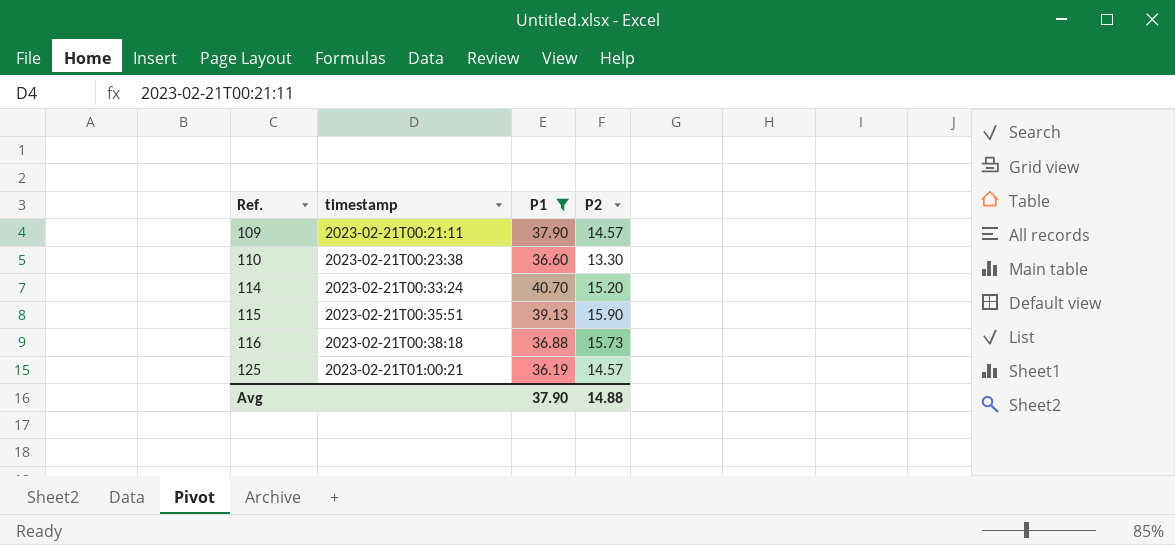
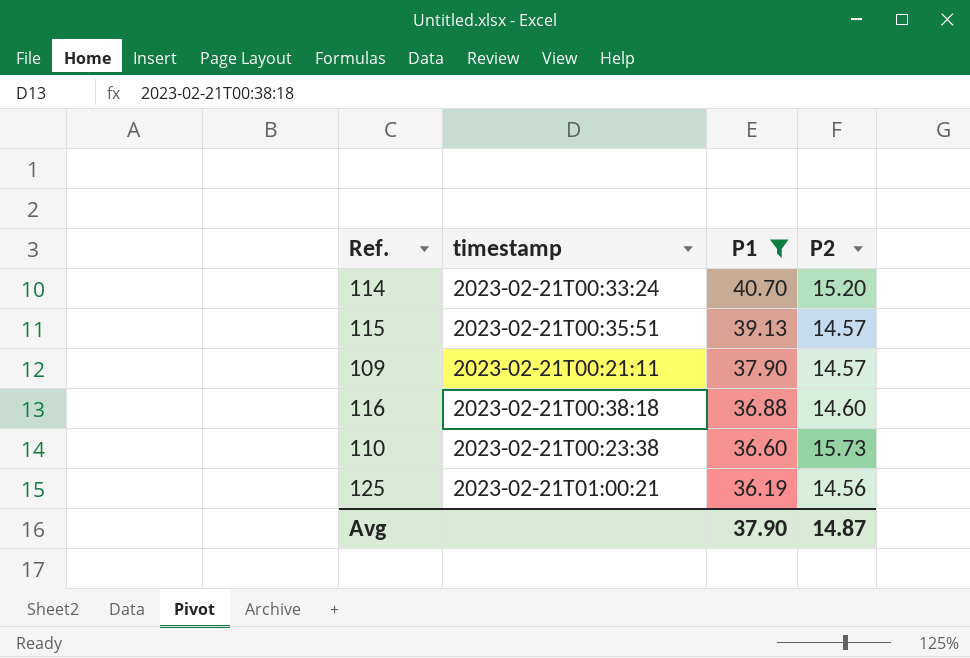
row order: Ref. ascending -> P1 descending
115 | P2: 15.90 -> 14.57
116 | P2: 15.73 -> 14.60
110 | P2: 13.30 -> 15.73
125 | P2: 14.57 -> 14.56
Avg | P2: 14.88 -> 14.87

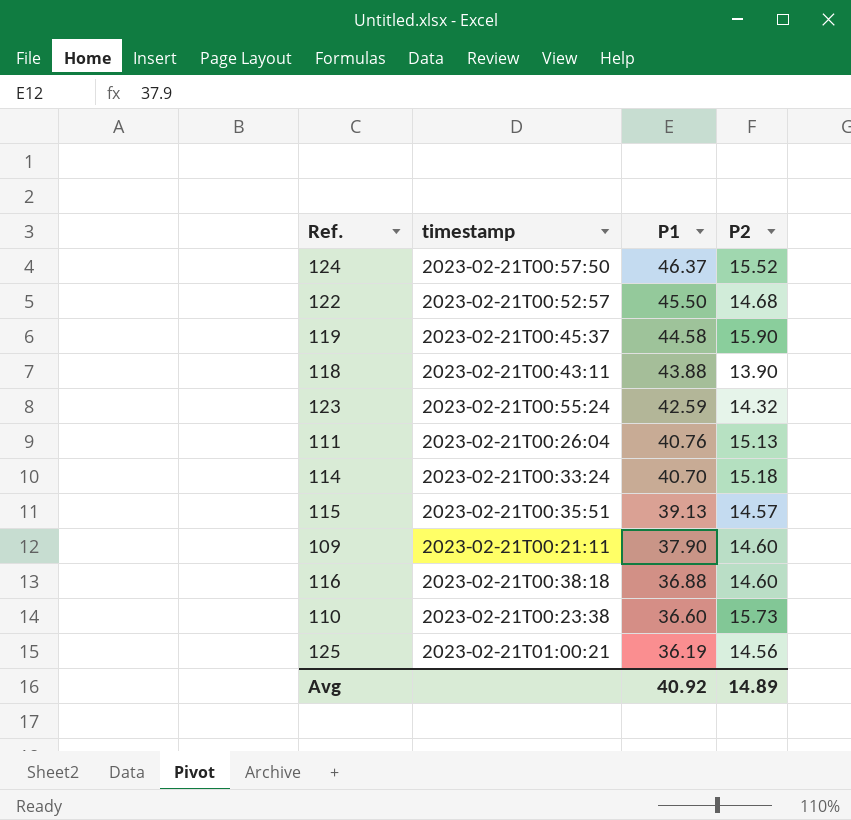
filter: P1 <= 40.70 -> none
114 | P2: 15.20 -> 15.18
109 | P2: 14.57 -> 14.60
Avg | P1: 37.90 -> 40.92
Avg | P2: 14.87 -> 14.89

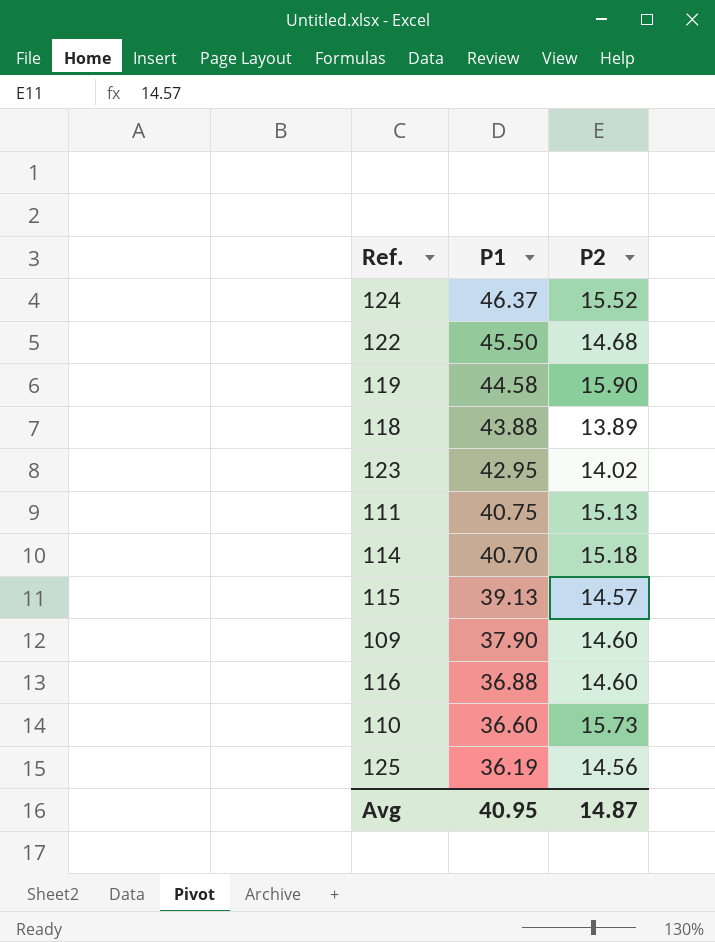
column timestamp | position: 2 -> none
118 | P2: 13.90 -> 13.89
123 | P1: 42.59 -> 42.95
123 | P2: 14.32 -> 14.02
111 | P1: 40.76 -> 40.75
Avg | P1: 40.92 -> 40.95
Avg | P2: 14.89 -> 14.87

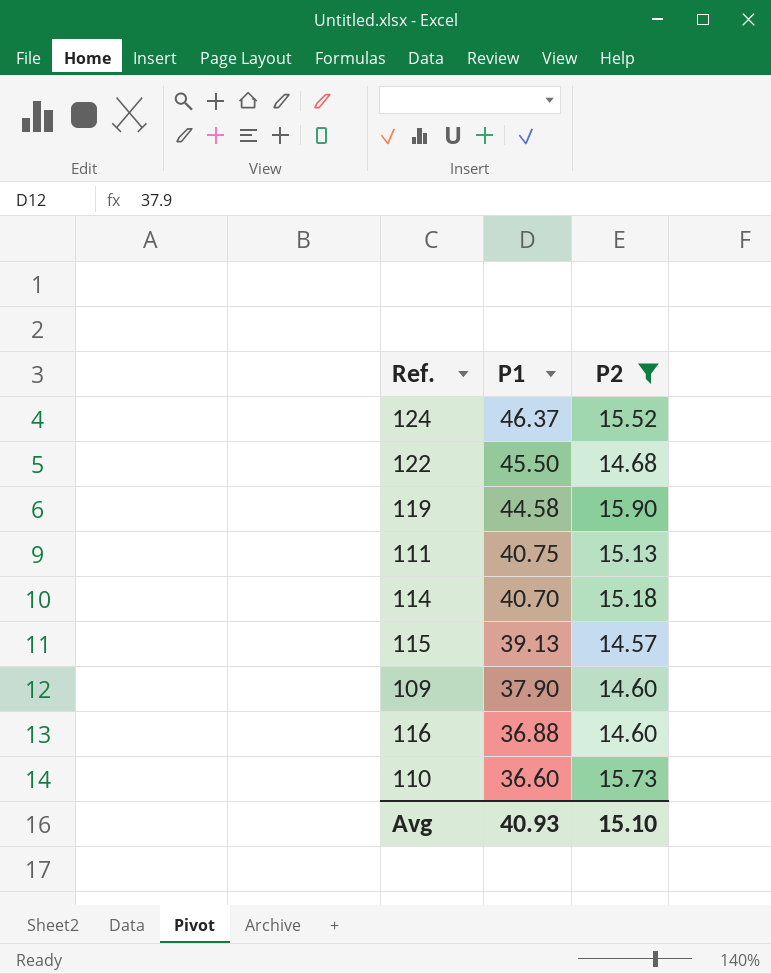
filter: none -> P2 >= 14.57
Avg | P1: 40.95 -> 40.93
Avg | P2: 14.87 -> 15.10

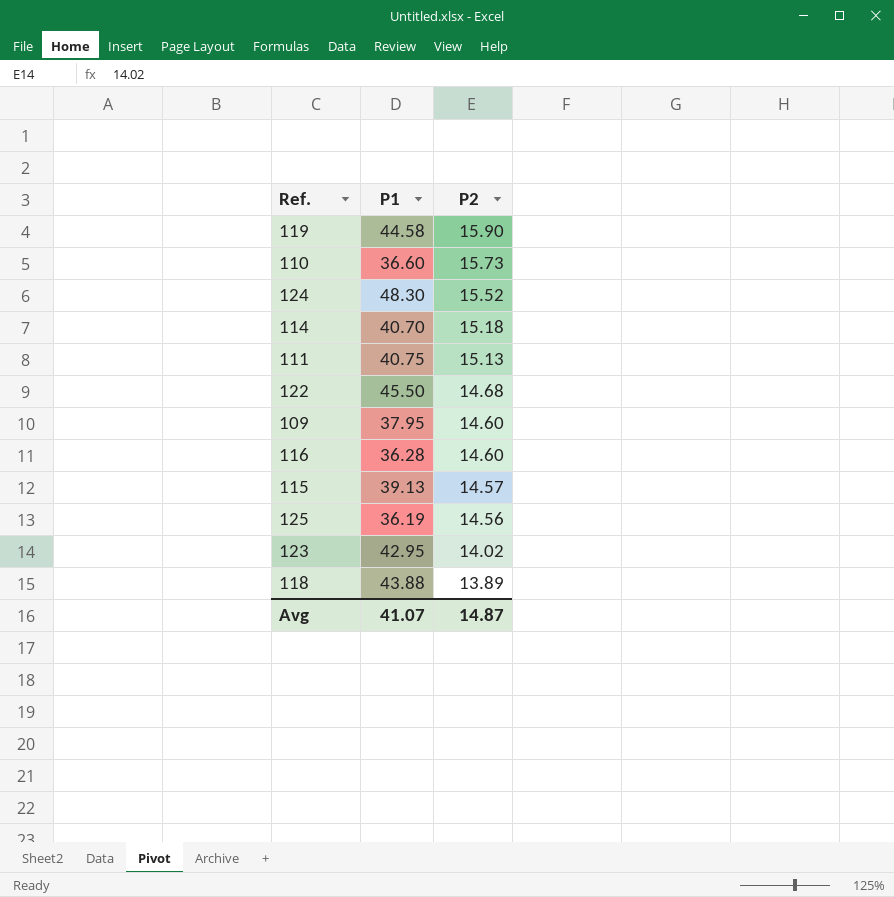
filter: P2 >= 14.57 -> none
row order: P1 descending -> P2 descending
124 | P1: 46.37 -> 48.30
109 | P1: 37.90 -> 37.95
116 | P1: 36.88 -> 36.28
Avg | P1: 40.93 -> 41.07
Avg | P2: 15.10 -> 14.87

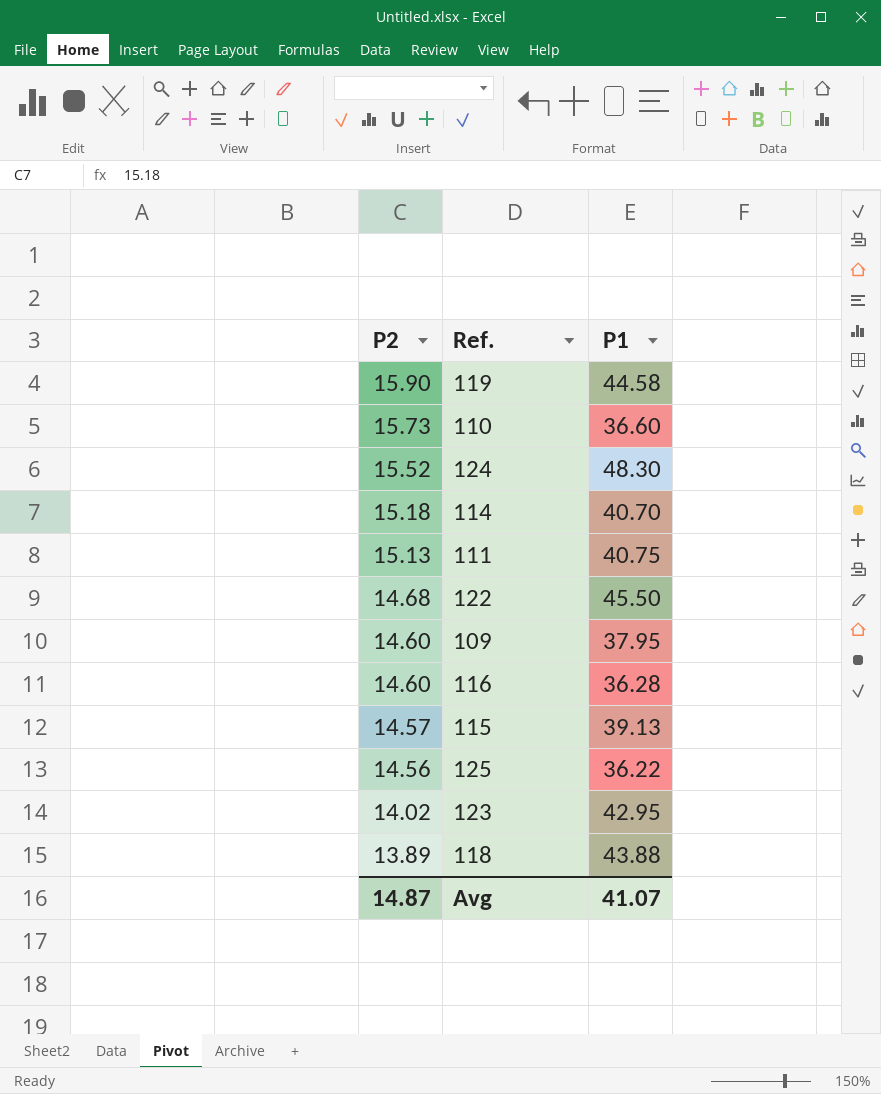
column P2 | position: 3 -> 1
125 | P1: 36.19 -> 36.22

